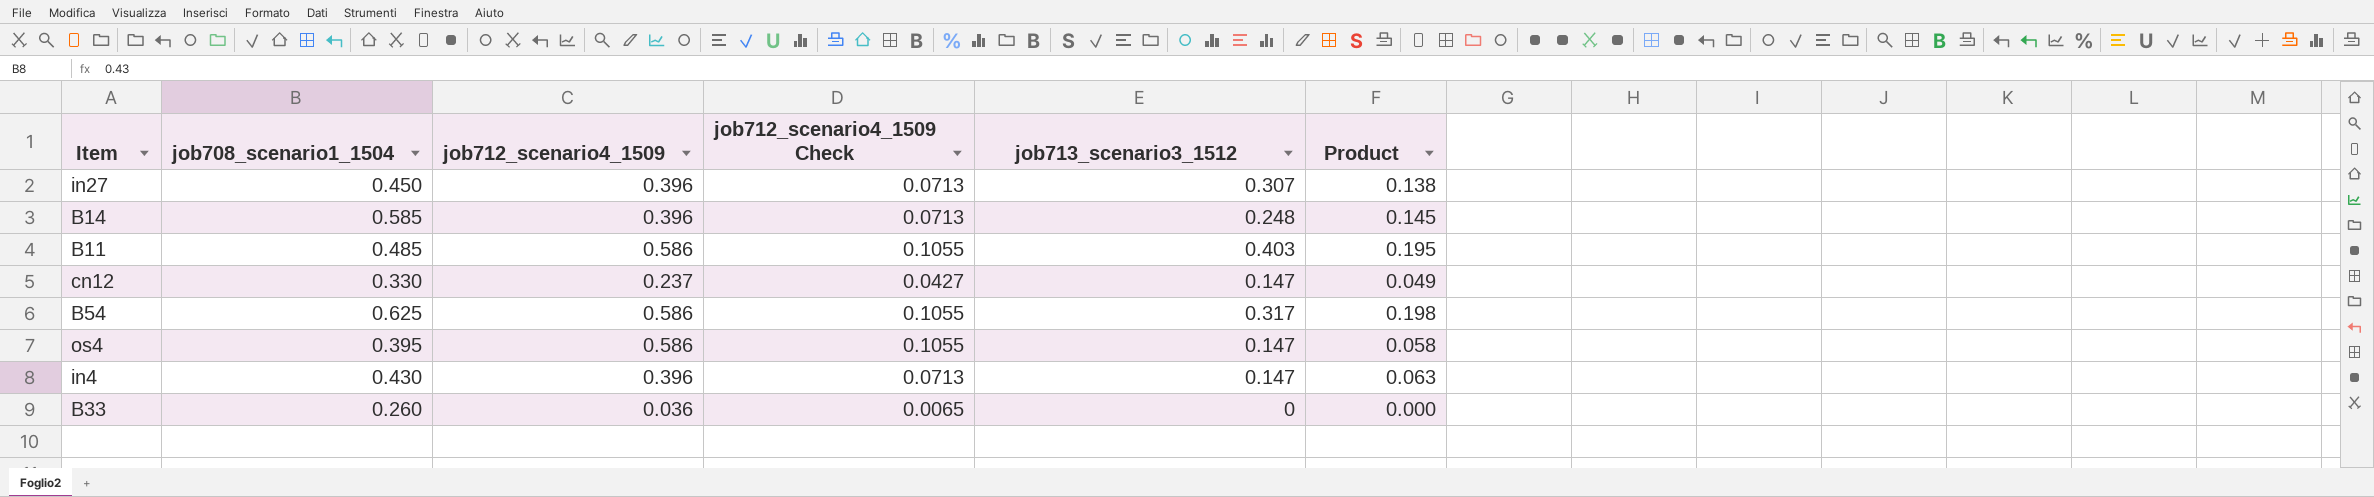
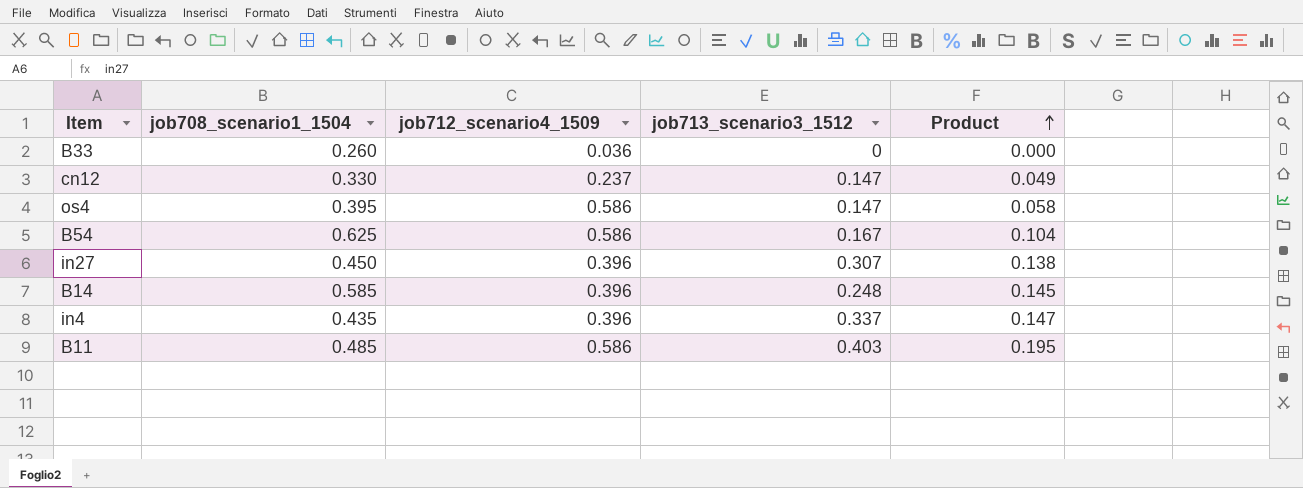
row order: none -> Product ascending
column job712_scenario4_1509 Check | formula: [job712_scenario4_1509] * 0.18 -> none
B54 | job713_scenario3_1512: 0.317 -> 0.167
B54 | Product: 0.198 -> 0.104
in4 | job708_scenario1_1504: 0.430 -> 0.435
in4 | job713_scenario3_1512: 0.147 -> 0.337
in4 | Product: 0.063 -> 0.147

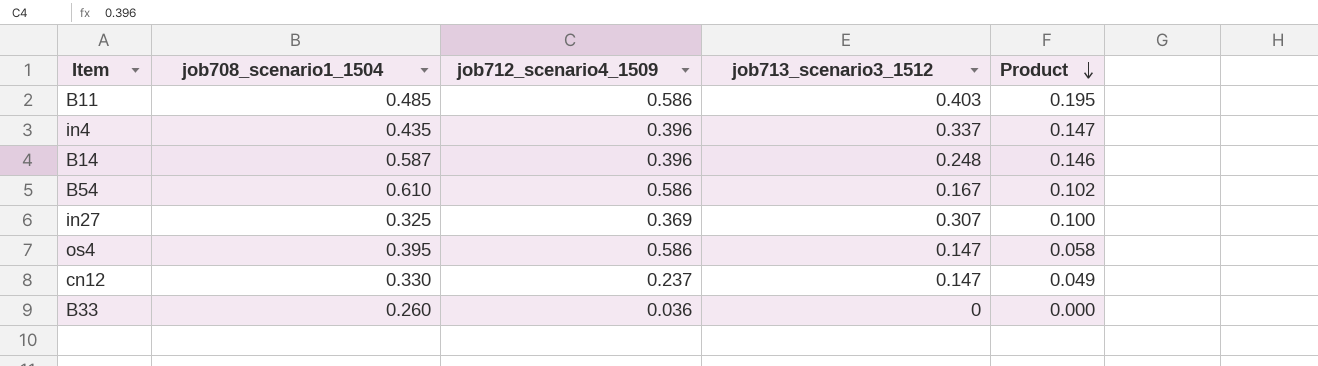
row order: Product ascending -> Product descending
B14 | job708_scenario1_1504: 0.585 -> 0.587
B14 | Product: 0.145 -> 0.146
B54 | job708_scenario1_1504: 0.625 -> 0.610
B54 | Product: 0.104 -> 0.102
in27 | job708_scenario1_1504: 0.450 -> 0.325
in27 | job712_scenario4_1509: 0.396 -> 0.369
in27 | Product: 0.138 -> 0.100

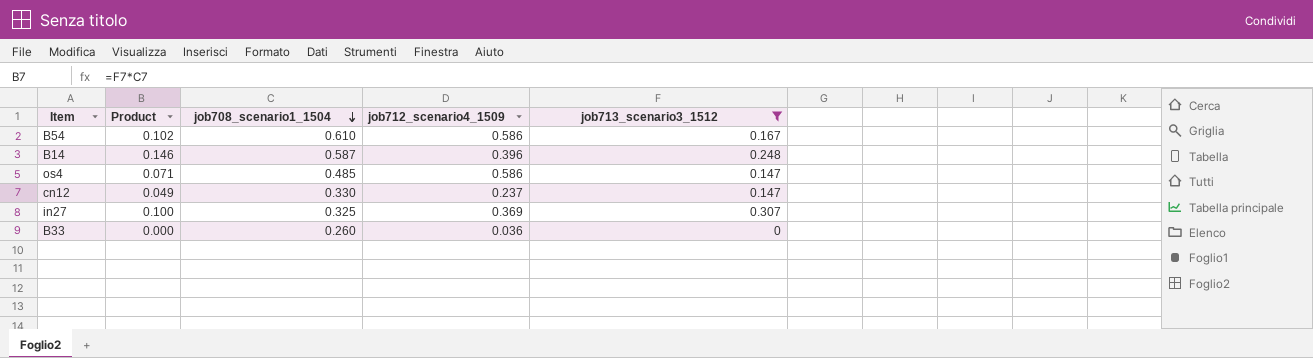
filter: none -> job713_scenario3_1512 <= 0.307
row order: Product descending -> job708_scenario1_1504 descending
column Product | position: 5 -> 2
os4 | Product: 0.058 -> 0.071
os4 | job708_scenario1_1504: 0.395 -> 0.485

